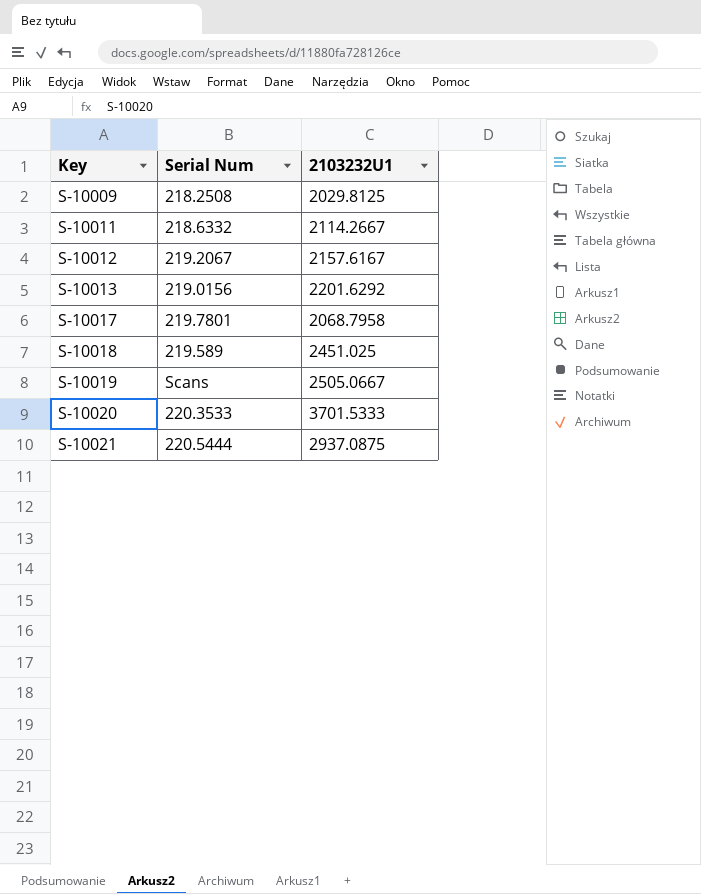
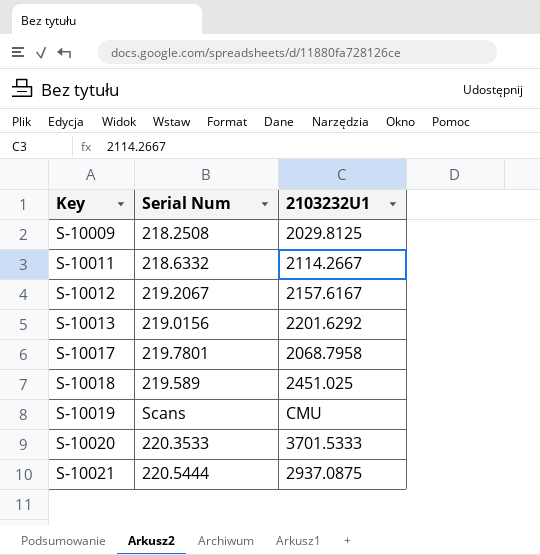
S-10019 | 2103232U1: 2505.0667 -> CMU

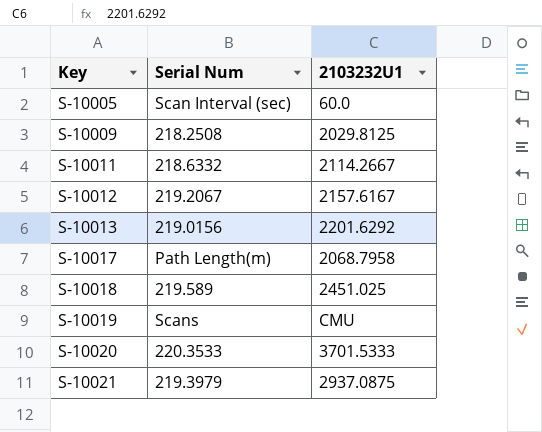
row S-10005: none -> Scan Interval (sec) | 60.0
S-10017 | Serial Num: 219.7801 -> Path Length(m)
S-10021 | Serial Num: 220.5444 -> 219.3979

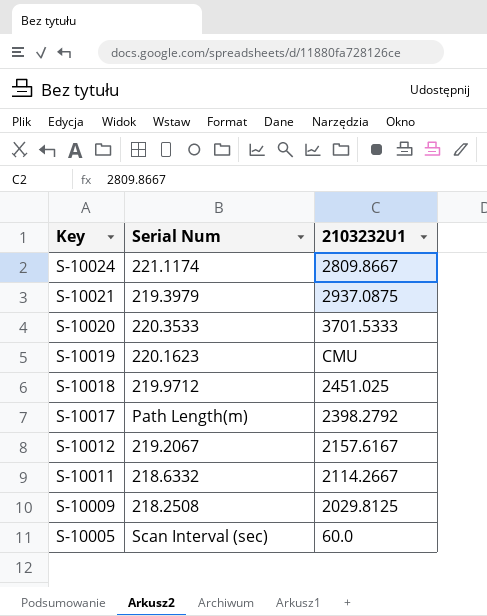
row order: Key ascending -> Key descending
row S-10013: 219.0156 | 2201.6292 -> none
row S-10024: none -> 221.1174 | 2809.8667
S-10019 | Serial Num: Scans -> 220.1623
S-10018 | Serial Num: 219.589 -> 219.9712
S-10017 | 2103232U1: 2068.7958 -> 2398.2792

